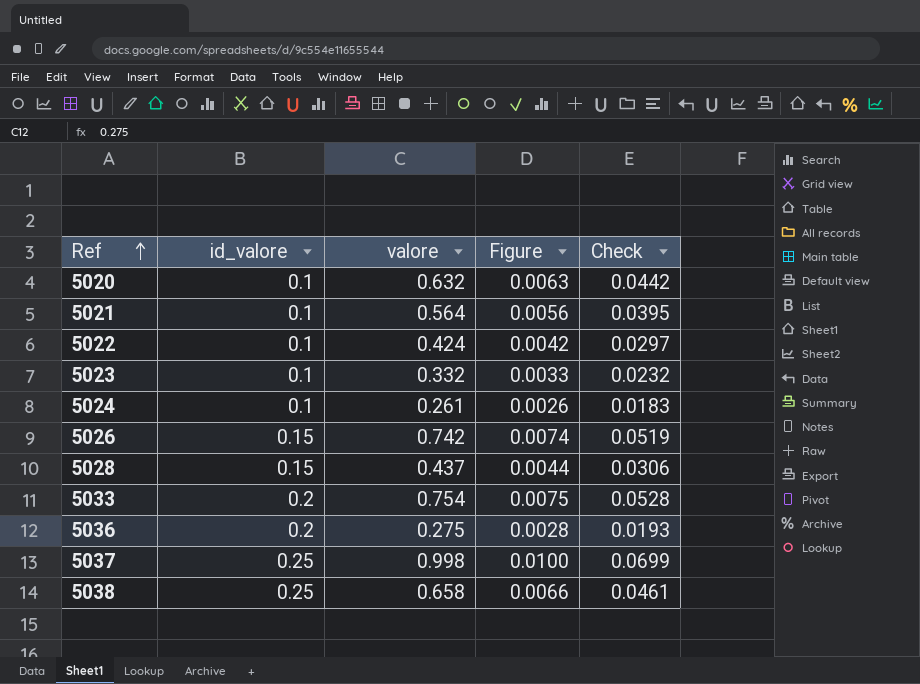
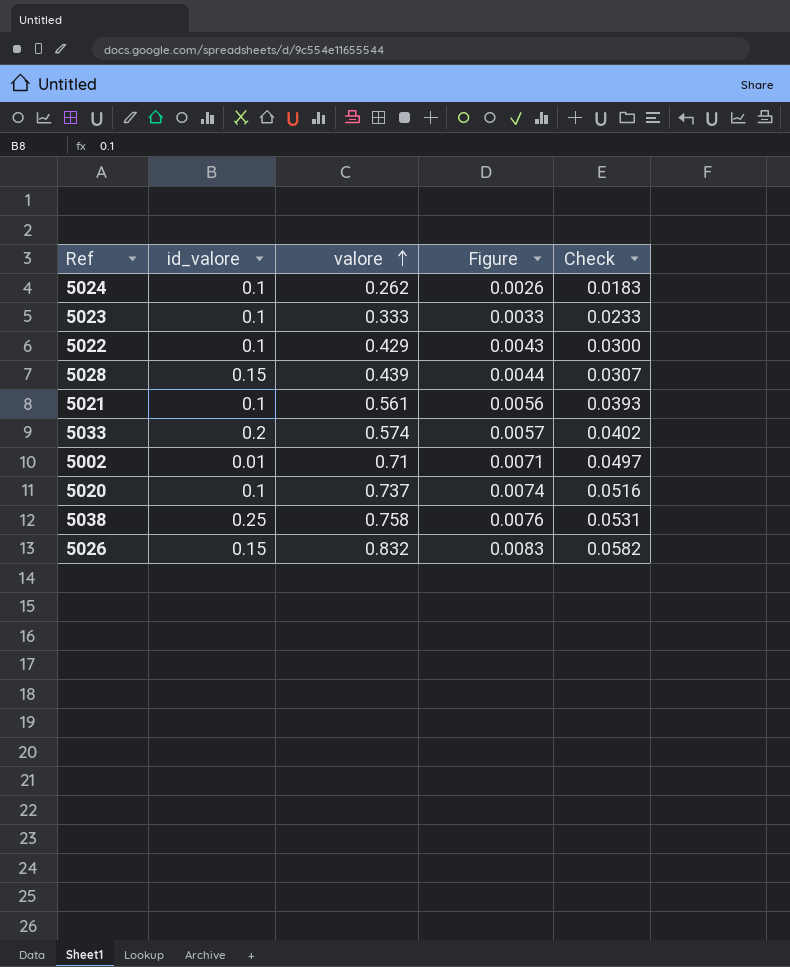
row order: Ref ascending -> valore ascending
row 5036: 0.2 | 0.275 | 0.0028 | 0.0193 -> none
row 5037: 0.25 | 0.998 | 0.0100 | 0.0699 -> none
5024 | valore: 0.261 -> 0.262
5023 | valore: 0.332 -> 0.333
5023 | Check: 0.0232 -> 0.0233
5022 | valore: 0.424 -> 0.429
5022 | Figure: 0.0042 -> 0.0043
5022 | Check: 0.0297 -> 0.0300
5028 | valore: 0.437 -> 0.439
5028 | Check: 0.0306 -> 0.0307
5021 | valore: 0.564 -> 0.561
5021 | Check: 0.0395 -> 0.0393
5033 | valore: 0.754 -> 0.574
5033 | Figure: 0.0075 -> 0.0057
5033 | Check: 0.0528 -> 0.0402
row 5002: none -> 0.01 | 0.71 | 0.0071 | 0.0497
5020 | valore: 0.632 -> 0.737
5020 | Figure: 0.0063 -> 0.0074
5020 | Check: 0.0442 -> 0.0516
5038 | valore: 0.658 -> 0.758
5038 | Figure: 0.0066 -> 0.0076
5038 | Check: 0.0461 -> 0.0531
5026 | valore: 0.742 -> 0.832
5026 | Figure: 0.0074 -> 0.0083
5026 | Check: 0.0519 -> 0.0582

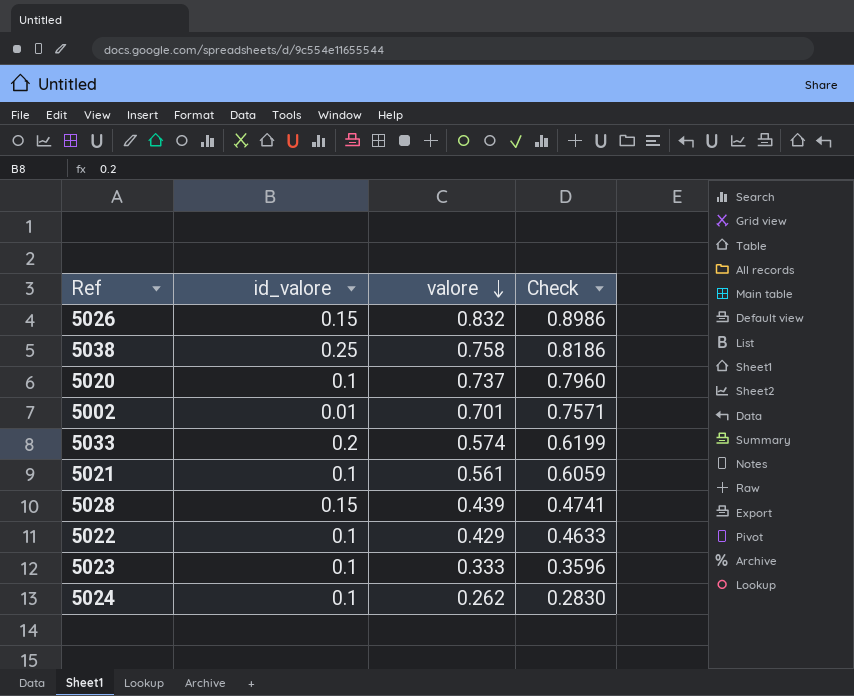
row order: valore ascending -> valore descending
column Figure | formula: [valore] * 0.01 -> none
column Check | formula: [valore] * 0.07 -> [valore] * 1.08
5002 | valore: 0.71 -> 0.701

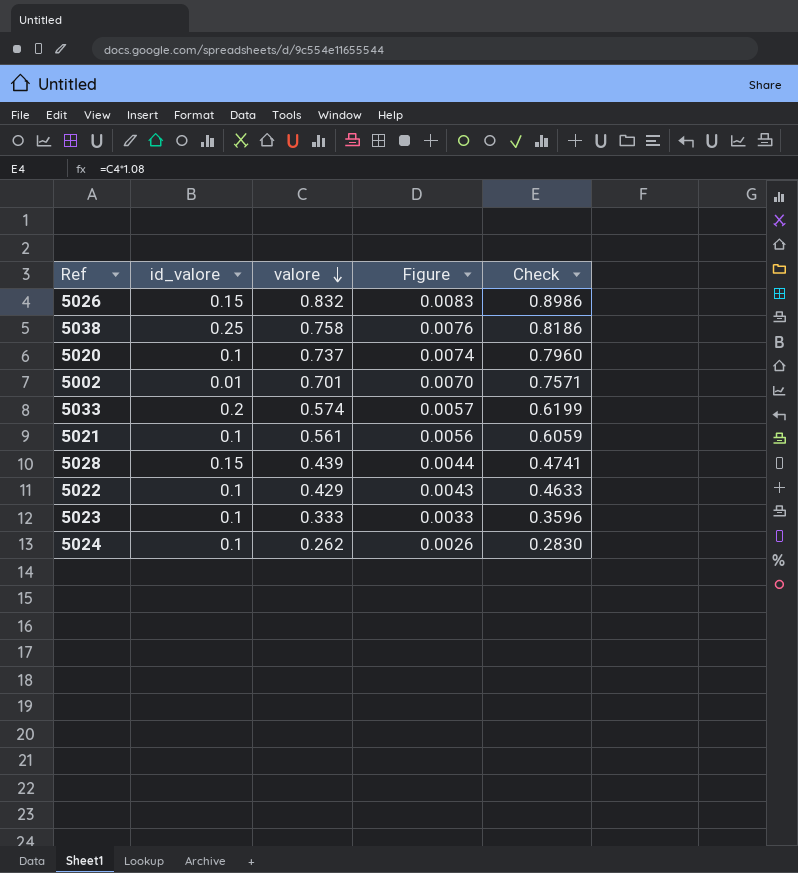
column Figure | formula: none -> [valore] * 0.01

